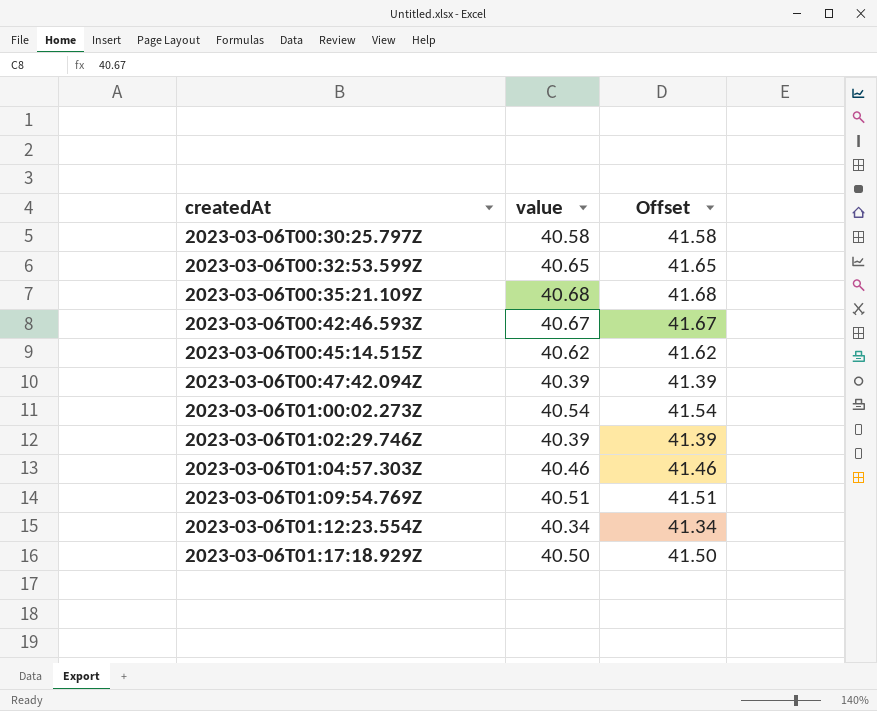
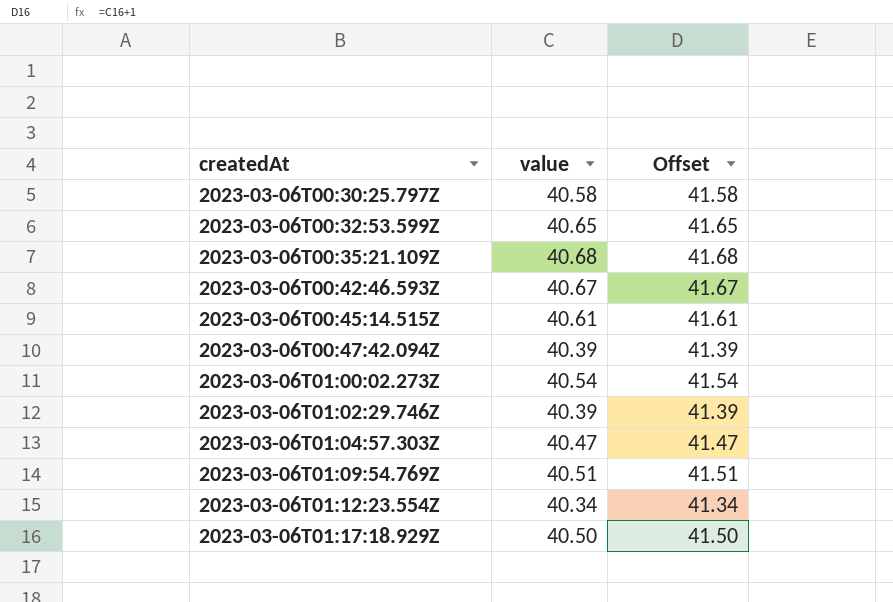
2023-03-06T00:45:14.515Z | value: 40.62 -> 40.61
2023-03-06T00:45:14.515Z | Offset: 41.62 -> 41.61
2023-03-06T01:04:57.303Z | value: 40.46 -> 40.47
2023-03-06T01:04:57.303Z | Offset: 41.46 -> 41.47

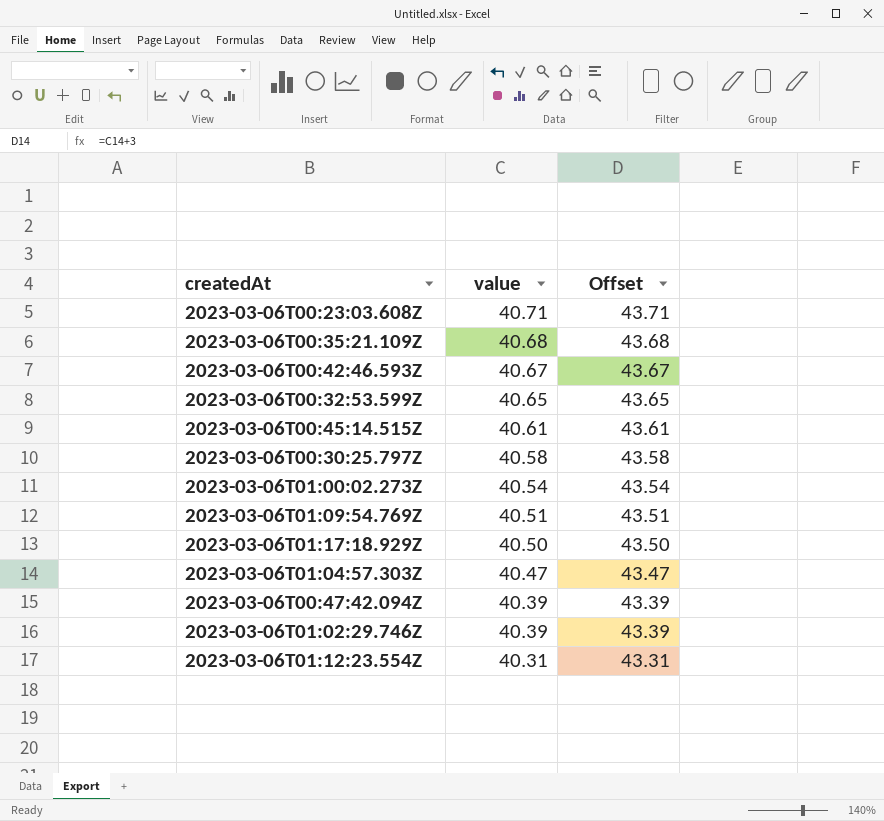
row order: createdAt ascending -> value descending
column Offset | formula: [value] + 1 -> [value] + 3
row 2023-03-06T00:23:03.608Z: none -> 40.71 | 43.71
2023-03-06T01:12:23.554Z | value: 40.34 -> 40.31

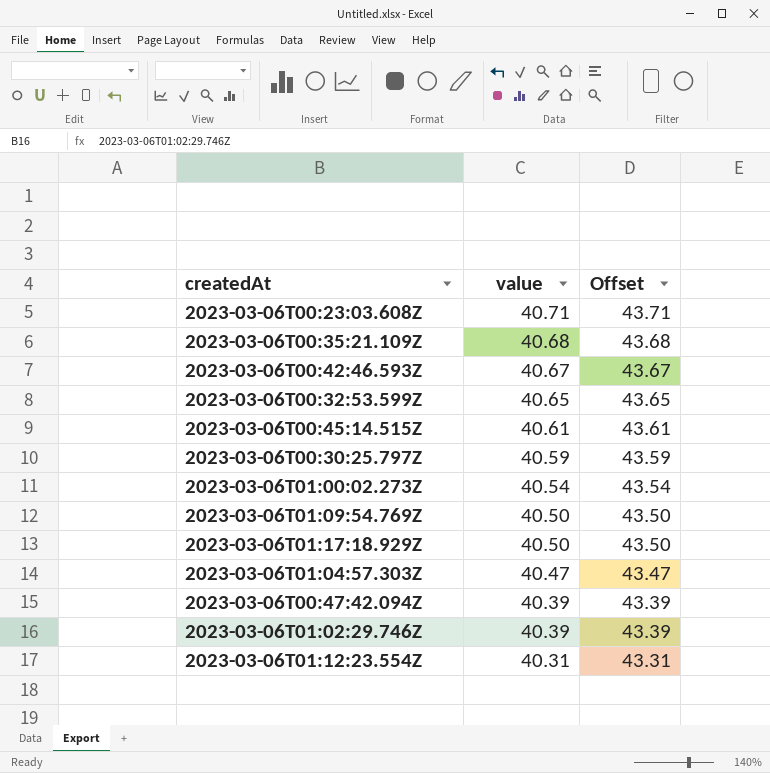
2023-03-06T00:30:25.797Z | value: 40.58 -> 40.59
2023-03-06T00:30:25.797Z | Offset: 43.58 -> 43.59
2023-03-06T01:09:54.769Z | value: 40.51 -> 40.50
2023-03-06T01:09:54.769Z | Offset: 43.51 -> 43.50

